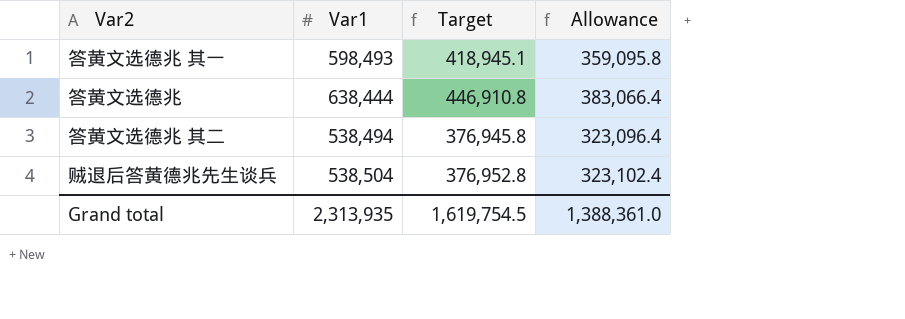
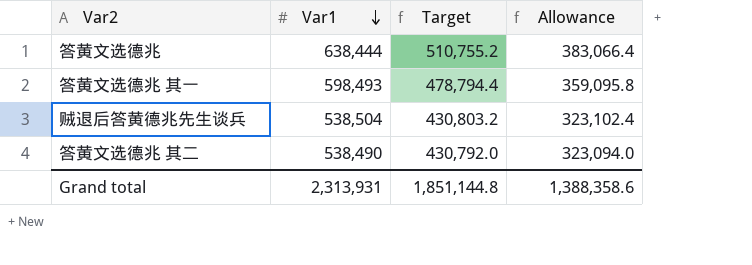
row order: none -> Var1 descending
column Target | formula: [Var1] * 0.7 -> [Var1] * 0.8
答黄文选德兆 其二 | Var1: 538,494 -> 538,490
答黄文选德兆 其二 | Allowance: 323,096.4 -> 323,094.0
Grand total | Var1: 2,313,935 -> 2,313,931
Grand total | Target: 1,619,754.5 -> 1,851,144.8
Grand total | Allowance: 1,388,361.0 -> 1,388,358.6

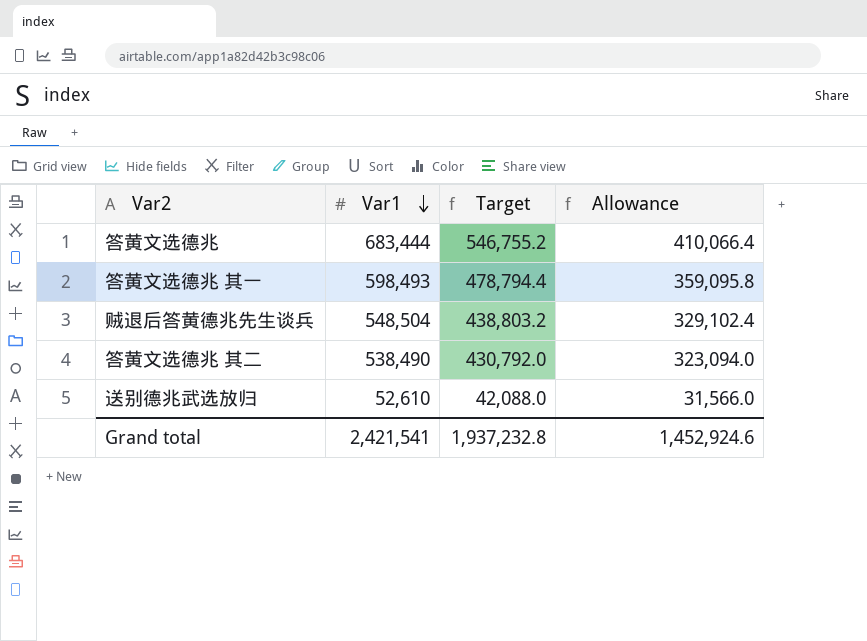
答黄文选德兆 | Var1: 638,444 -> 683,444
答黄文选德兆 | Target: 510,755.2 -> 546,755.2
答黄文选德兆 | Allowance: 383,066.4 -> 410,066.4
贼退后答黄德兆先生谈兵 | Var1: 538,504 -> 548,504
贼退后答黄德兆先生谈兵 | Target: 430,803.2 -> 438,803.2
贼退后答黄德兆先生谈兵 | Allowance: 323,102.4 -> 329,102.4
row 送别德兆武选放归: none -> 52,610 | 42,088.0 | 31,566.0
Grand total | Var1: 2,313,931 -> 2,421,541
Grand total | Target: 1,851,144.8 -> 1,937,232.8
Grand total | Allowance: 1,388,358.6 -> 1,452,924.6

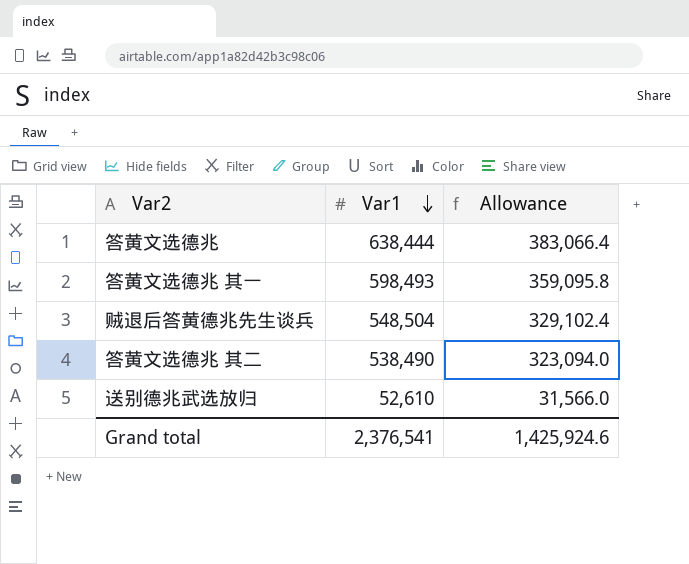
column Target | formula: [Var1] * 0.8 -> none
答黄文选德兆 | Var1: 683,444 -> 638,444
答黄文选德兆 | Allowance: 410,066.4 -> 383,066.4
Grand total | Var1: 2,421,541 -> 2,376,541
Grand total | Allowance: 1,452,924.6 -> 1,425,924.6

